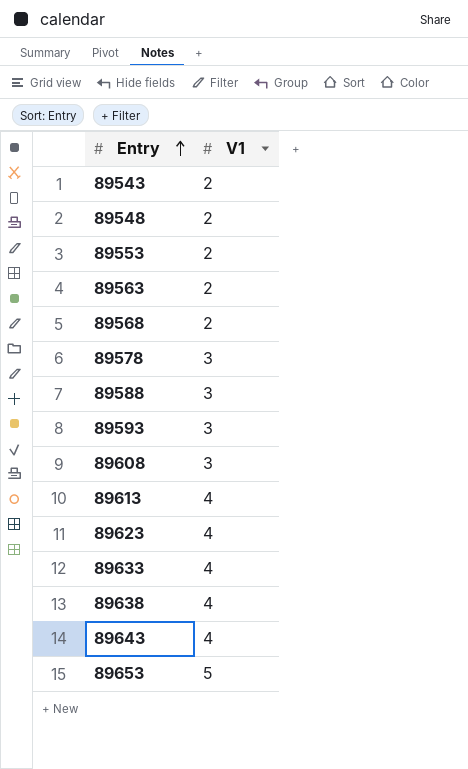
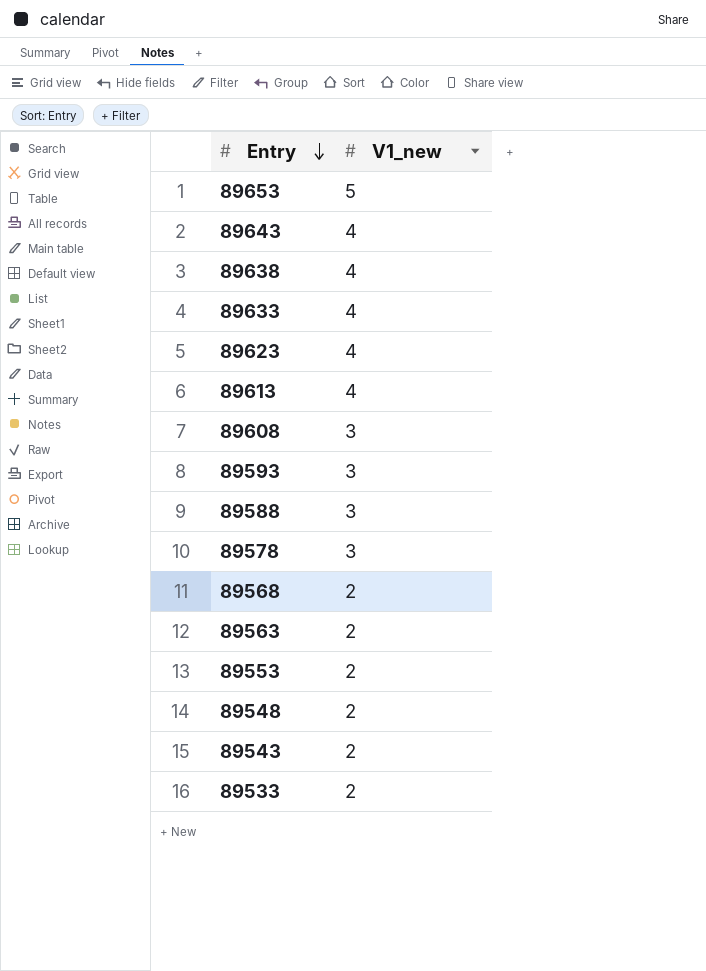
row order: Entry ascending -> Entry descending
column name: V1 -> V1_new
row 89533: none -> 2

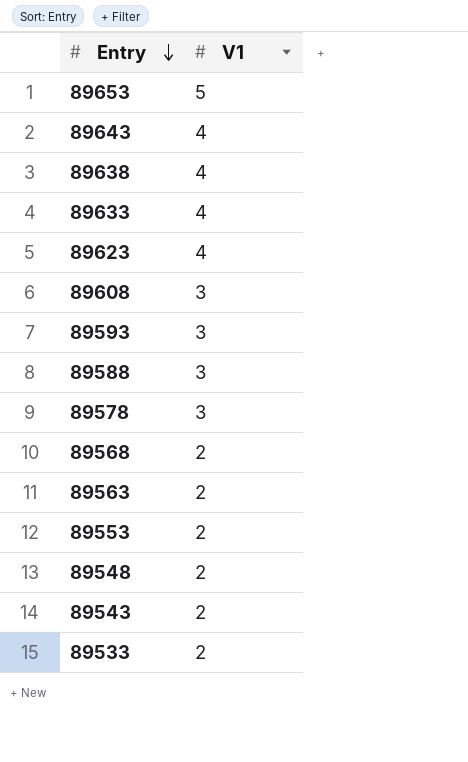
column name: V1_new -> V1
row 89613: 4 -> none

